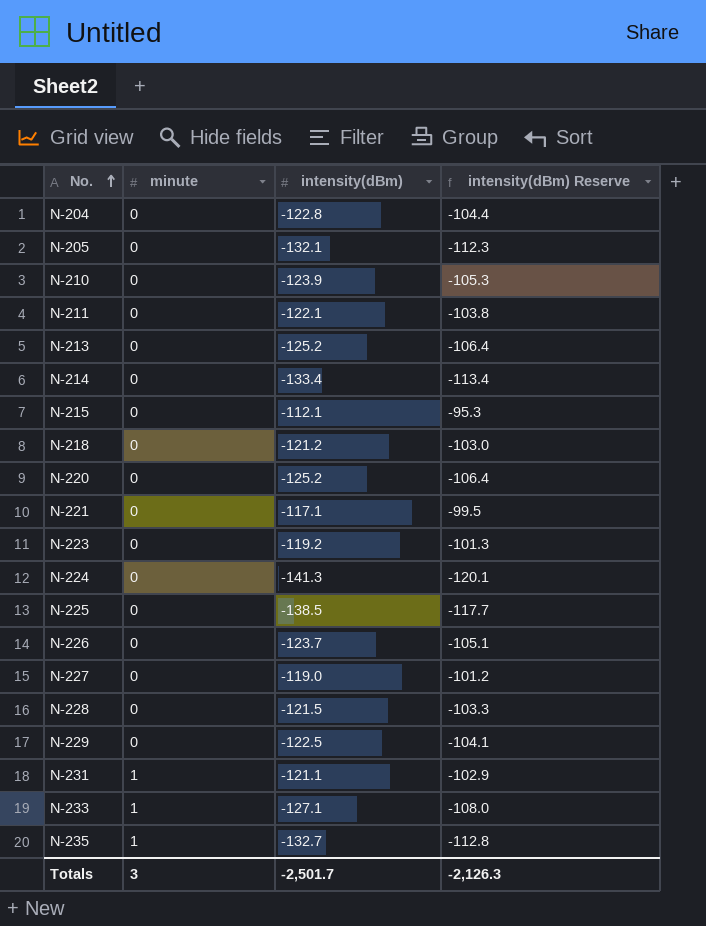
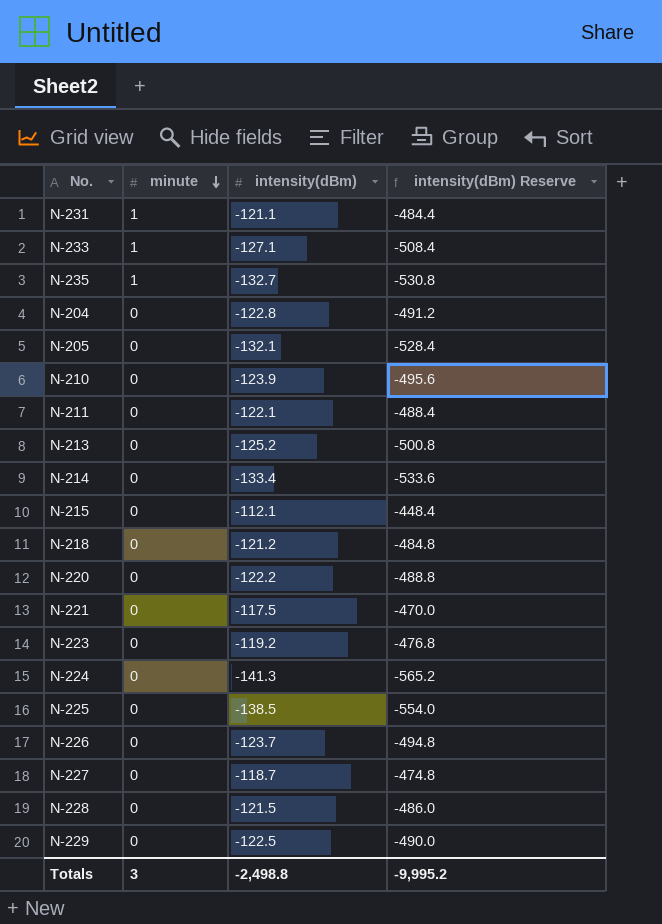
row order: No. ascending -> minute descending
column intensity(dBm) Reserve | formula: [intensity(dBm)] * 0.85 -> [intensity(dBm)] * 4
N-220 | intensity(dBm): -125.2 -> -122.2
N-221 | intensity(dBm): -117.1 -> -117.5
N-227 | intensity(dBm): -119.0 -> -118.7
Totals | intensity(dBm): -2,501.7 -> -2,498.8
Totals | intensity(dBm) Reserve: -2,126.3 -> -9,995.2

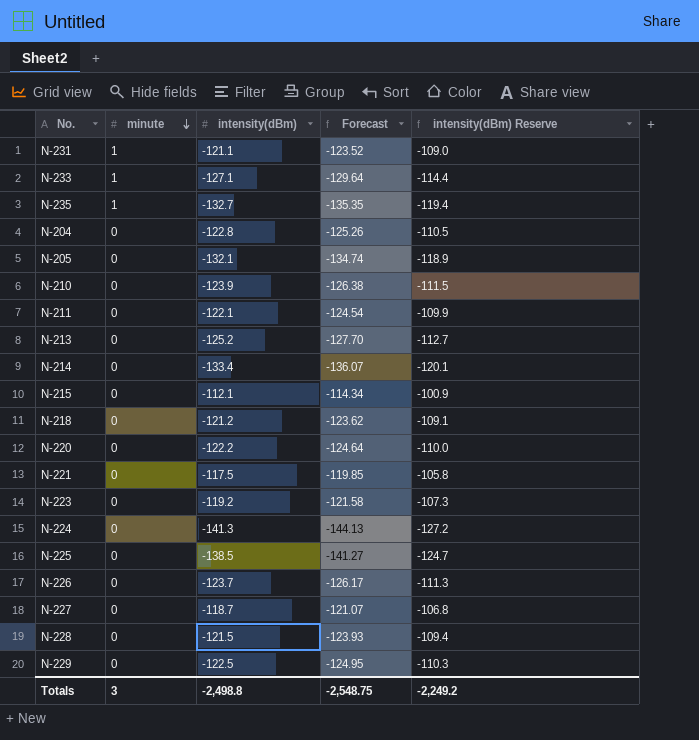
column Forecast | formula: none -> [intensity(dBm)] * 1.02
column intensity(dBm) Reserve | formula: [intensity(dBm)] * 4 -> [intensity(dBm)] * 0.9
Totals | intensity(dBm) Reserve: -9,995.2 -> -2,249.2

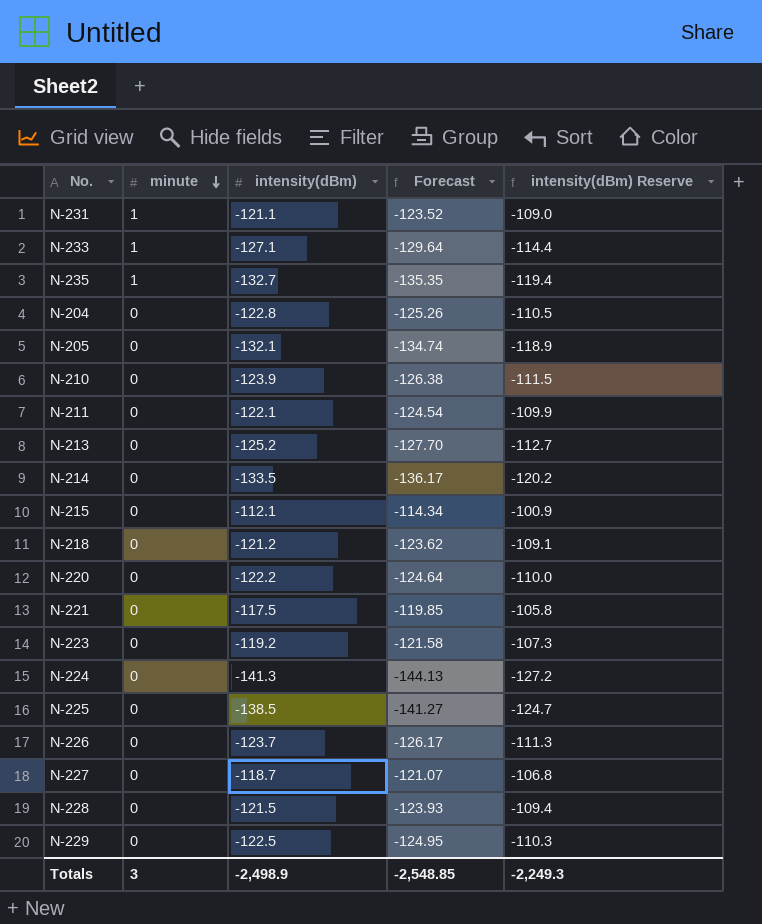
N-214 | intensity(dBm): -133.4 -> -133.5
N-214 | Forecast: -136.07 -> -136.17
N-214 | intensity(dBm) Reserve: -120.1 -> -120.2
Totals | intensity(dBm): -2,498.8 -> -2,498.9
Totals | Forecast: -2,548.75 -> -2,548.85
Totals | intensity(dBm) Reserve: -2,249.2 -> -2,249.3

